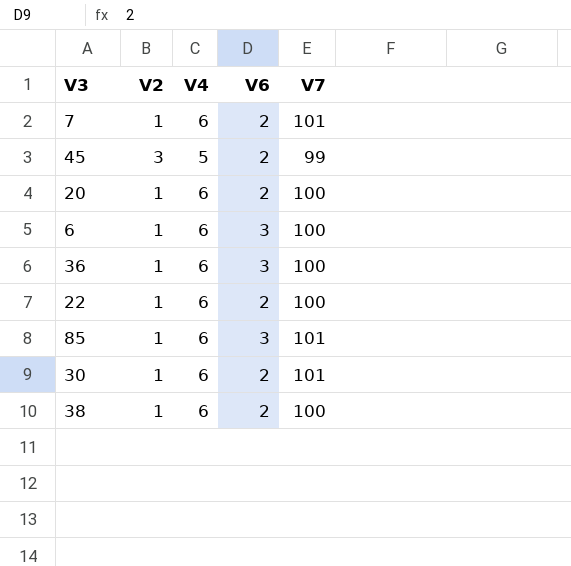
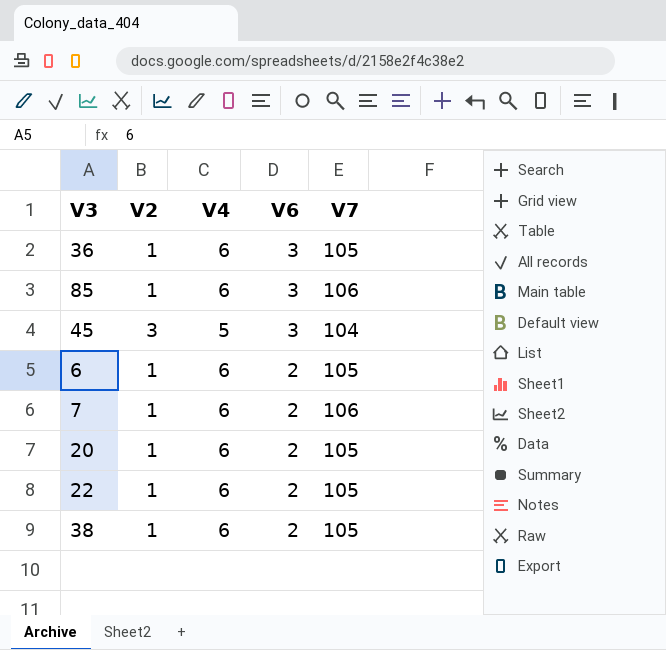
row order: none -> V6 descending
row 30: 1 | 6 | 2 | 101 -> none
36 | V7: 100 -> 105
85 | V7: 101 -> 106
45 | V6: 2 -> 3
45 | V7: 99 -> 104
6 | V6: 3 -> 2
6 | V7: 100 -> 105
7 | V7: 101 -> 106
20 | V7: 100 -> 105
22 | V7: 100 -> 105
38 | V7: 100 -> 105

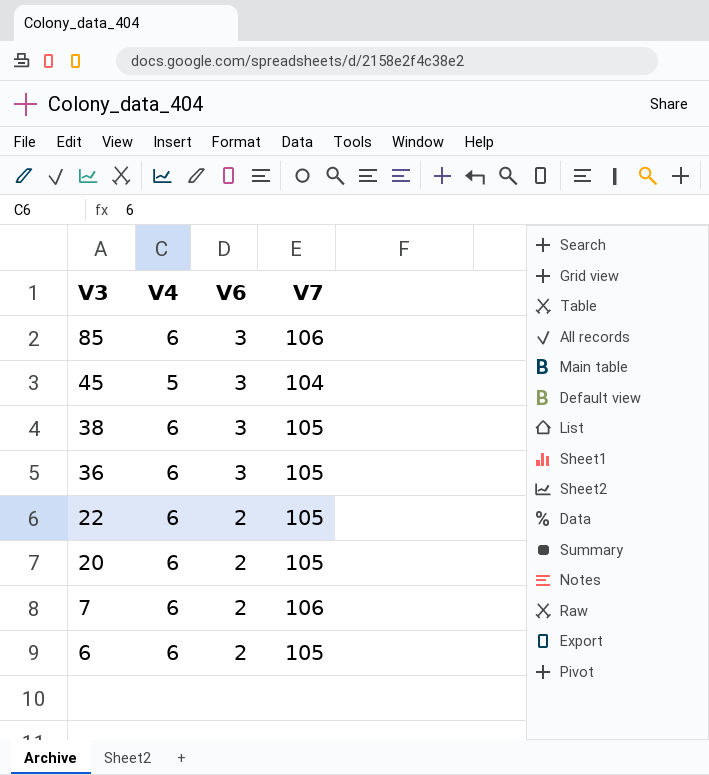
row order: V6 descending -> V3 descending
column V2 | position: 2 -> none
38 | V6: 2 -> 3

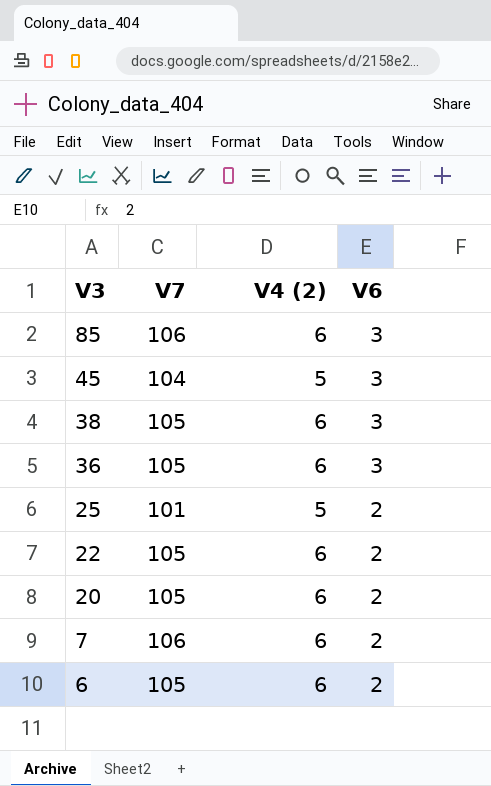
column V7 | position: 4 -> 2
column name: V4 -> V4 (2)
row 25: none -> 101 | 5 | 2

